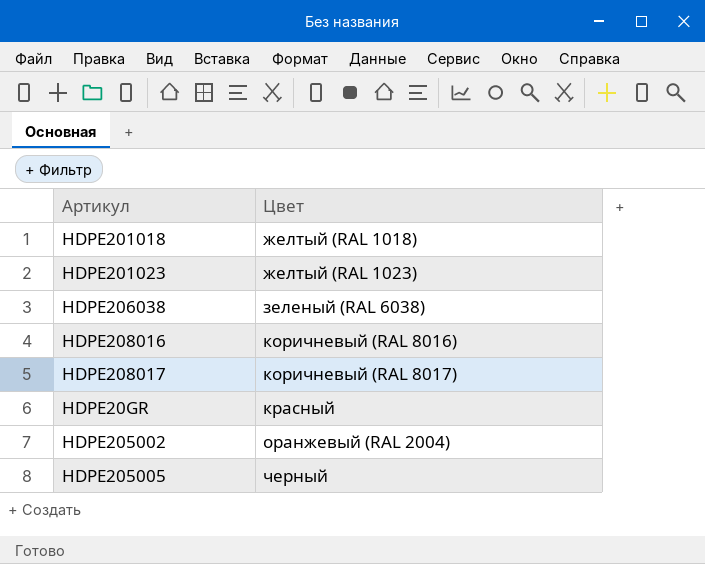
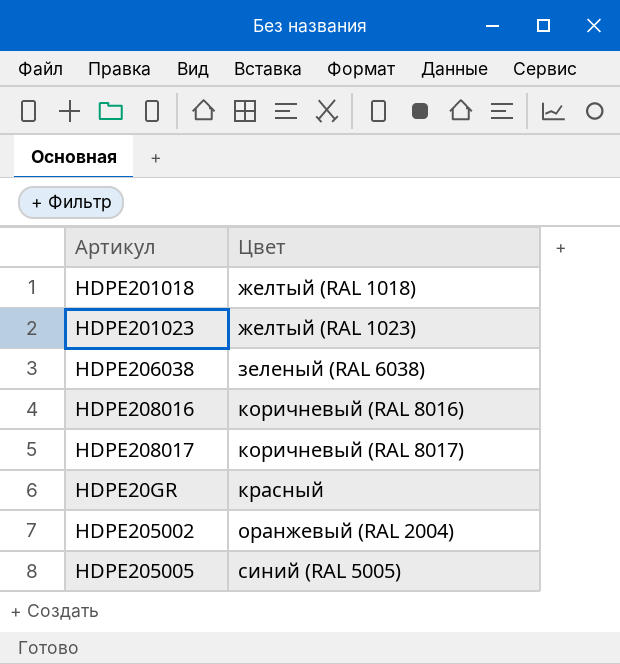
HDPE205005 | Цвет: черный -> синий (RAL 5005)

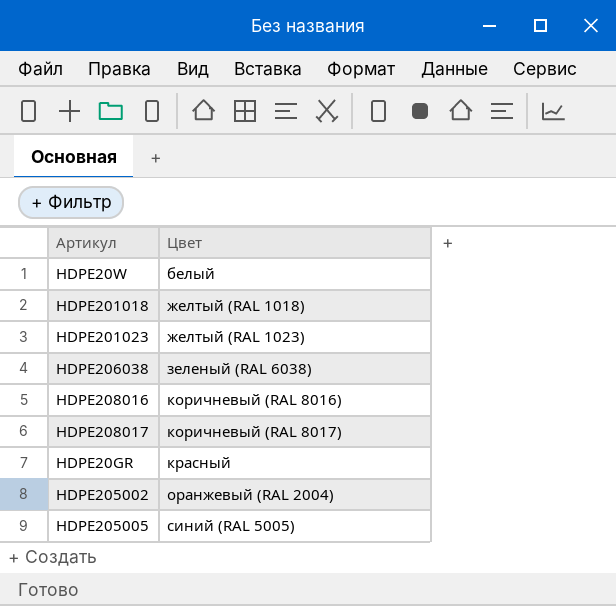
row HDPE20W: none -> белый

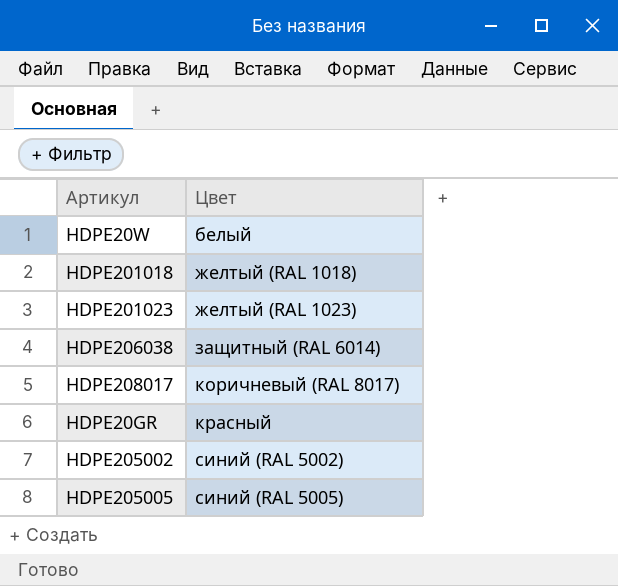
row HDPE208016: коричневый (RAL 8016) -> none
HDPE206038 | Цвет: зеленый (RAL 6038) -> защитный (RAL 6014)
HDPE205002 | Цвет: оранжевый (RAL 2004) -> синий (RAL 5002)

